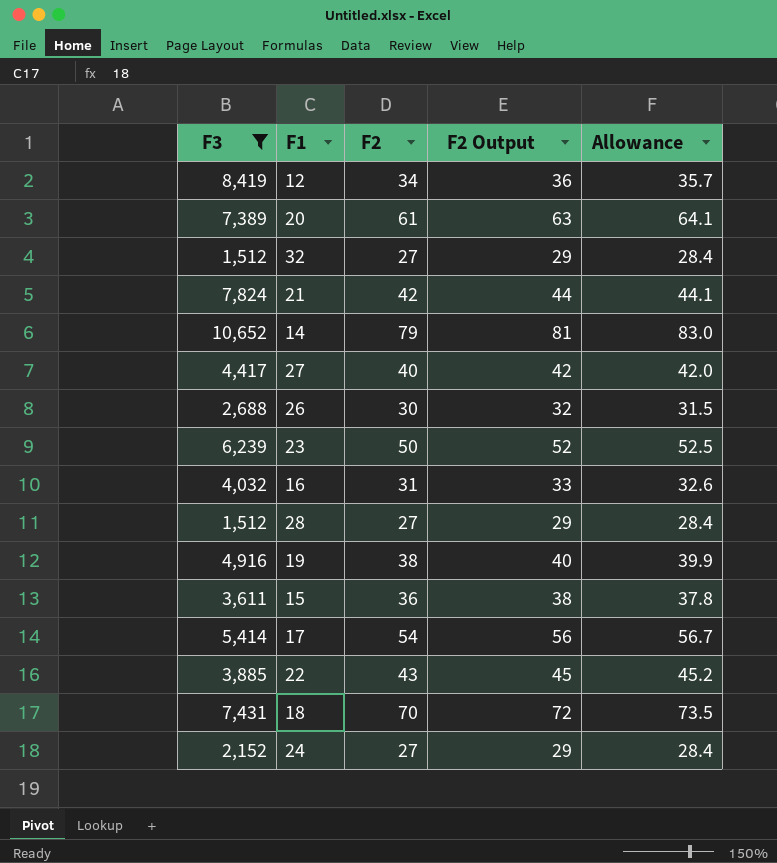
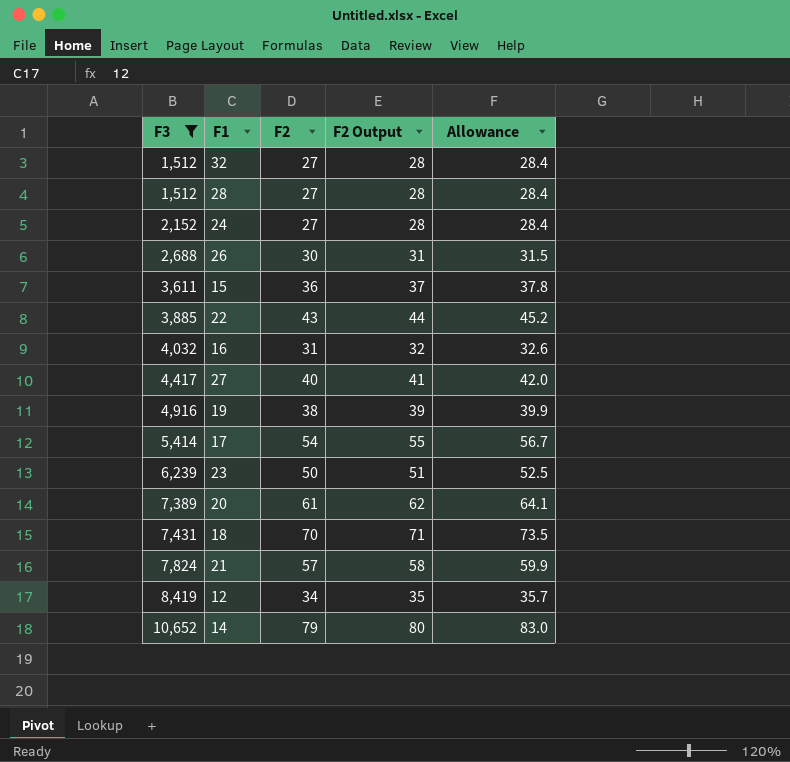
row order: none -> F3 ascending
column F2 Output | formula: [F2] + 2 -> [F2] + 1
21 | F2: 42 -> 57
21 | Allowance: 44.1 -> 59.9

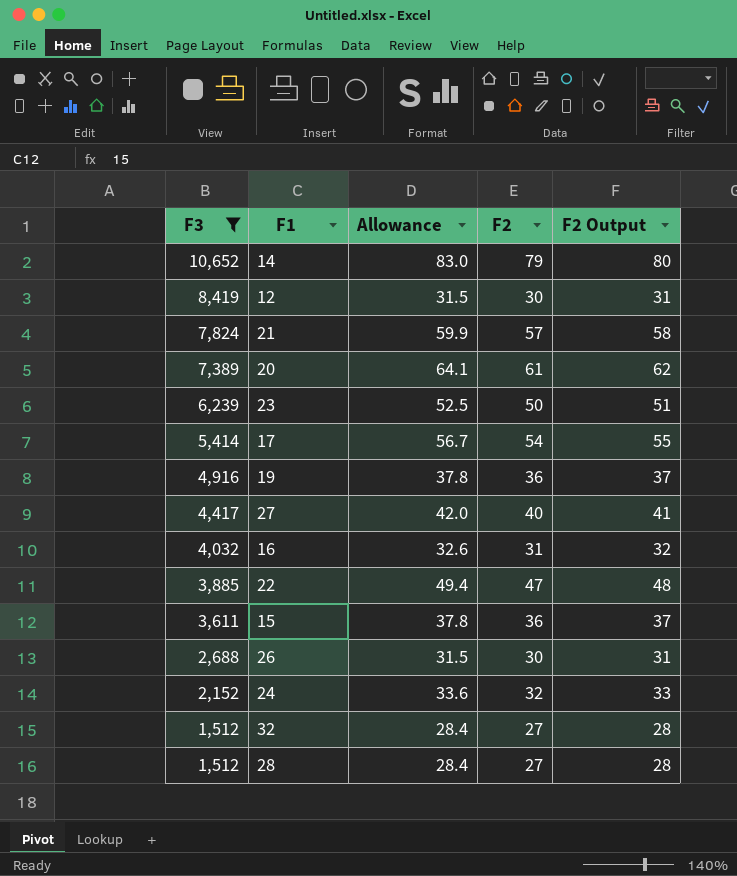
row order: F3 ascending -> F3 descending
column Allowance | position: 5 -> 3
row 18: 7,431 | 70 | 71 | 73.5 -> none
12 | Allowance: 35.7 -> 31.5
12 | F2: 34 -> 30
12 | F2 Output: 35 -> 31
19 | Allowance: 39.9 -> 37.8
19 | F2: 38 -> 36
19 | F2 Output: 39 -> 37
22 | Allowance: 45.2 -> 49.4
22 | F2: 43 -> 47
22 | F2 Output: 44 -> 48
24 | Allowance: 28.4 -> 33.6
24 | F2: 27 -> 32
24 | F2 Output: 28 -> 33

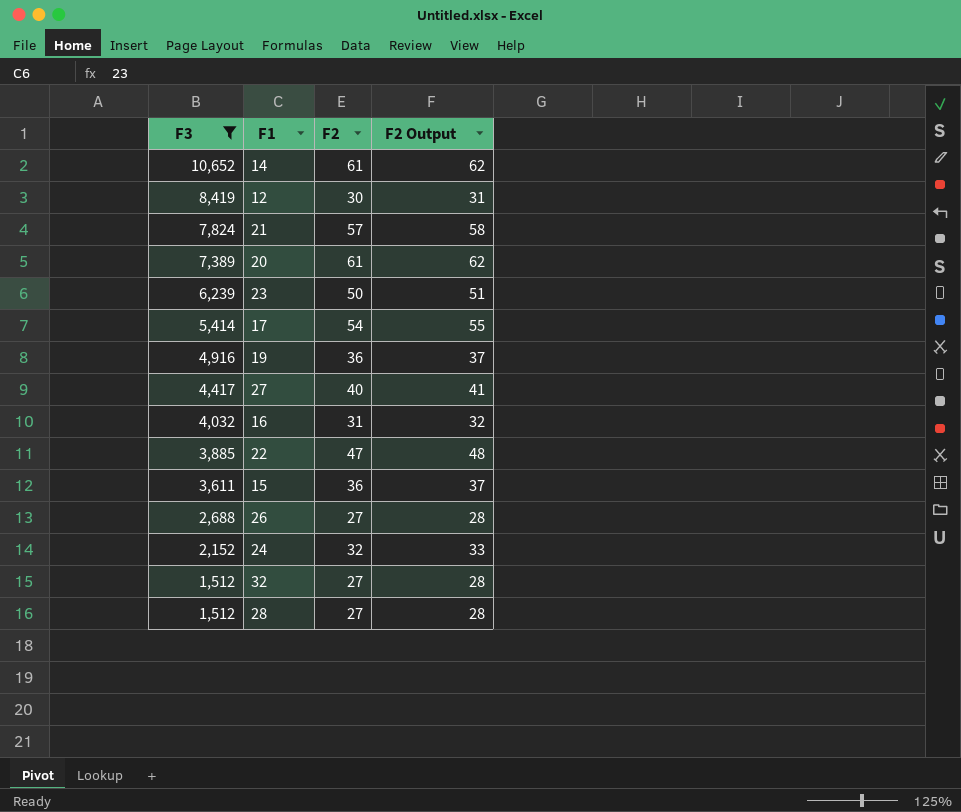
column Allowance | formula: [F2] * 1.05 -> none
14 | F2: 79 -> 61
14 | F2 Output: 80 -> 62
26 | F2: 30 -> 27
26 | F2 Output: 31 -> 28

